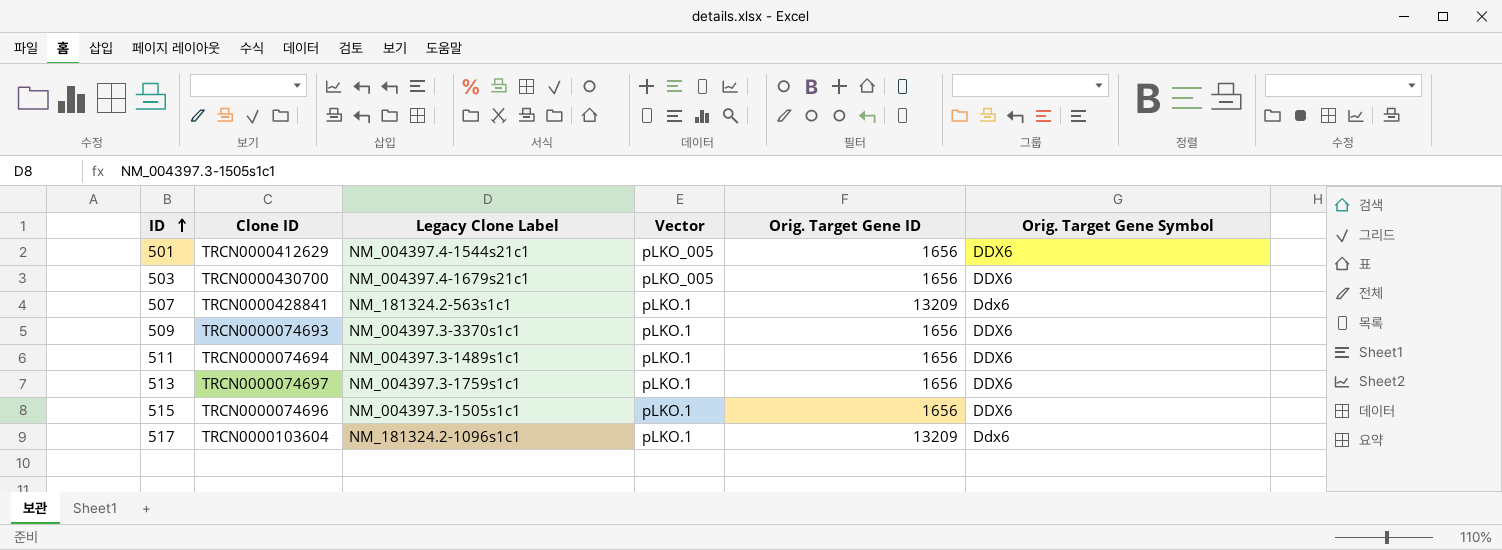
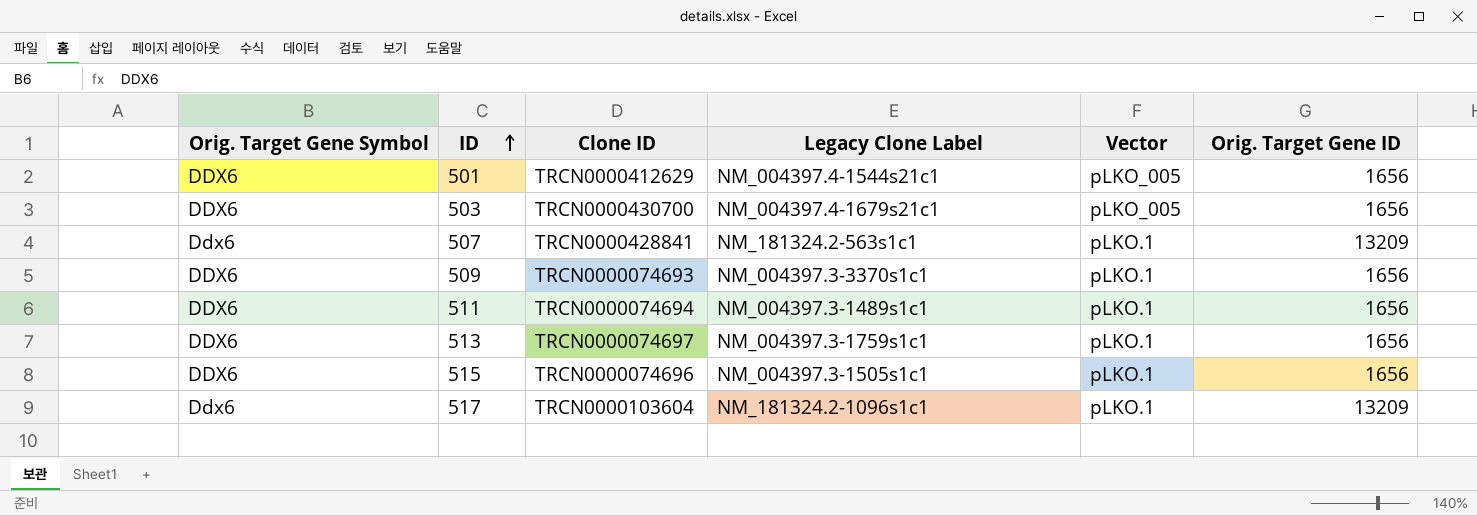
column Orig. Target Gene Symbol | position: 6 -> 1

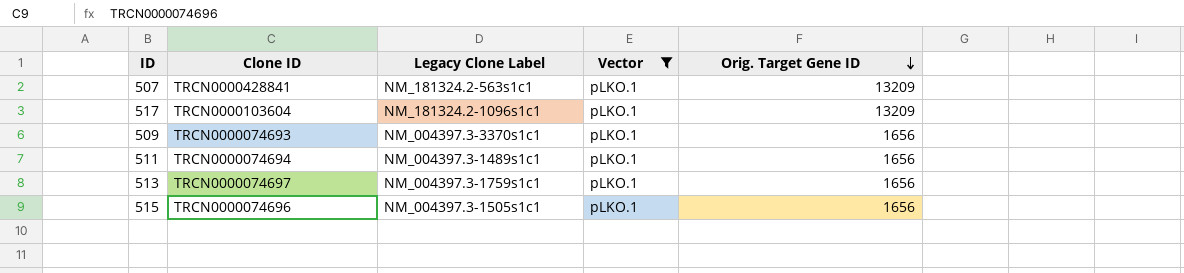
filter: none -> Vector = pLKO.1
row order: ID ascending -> Orig. Target Gene ID descending
column Orig. Target Gene Symbol | position: 1 -> none

